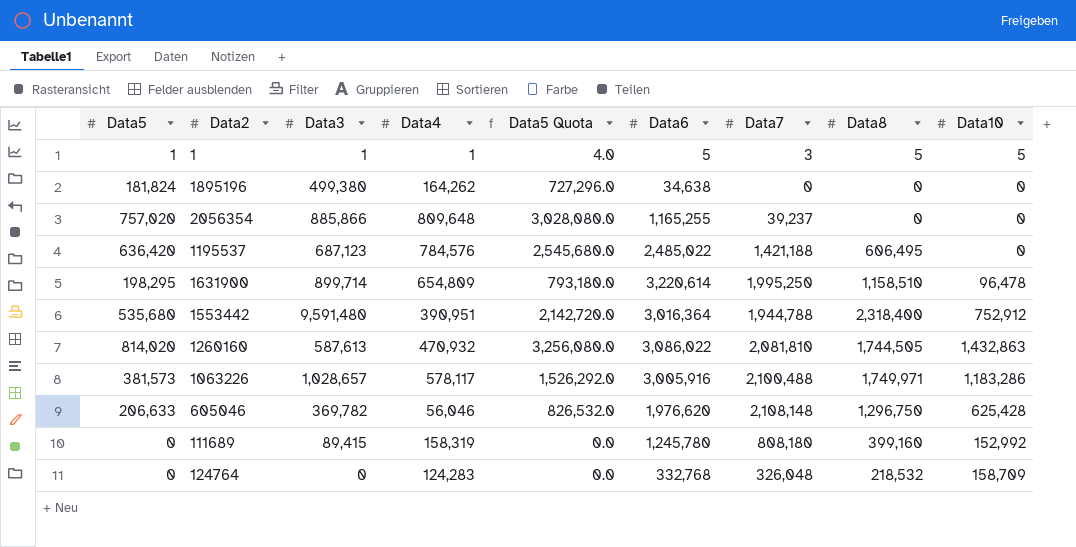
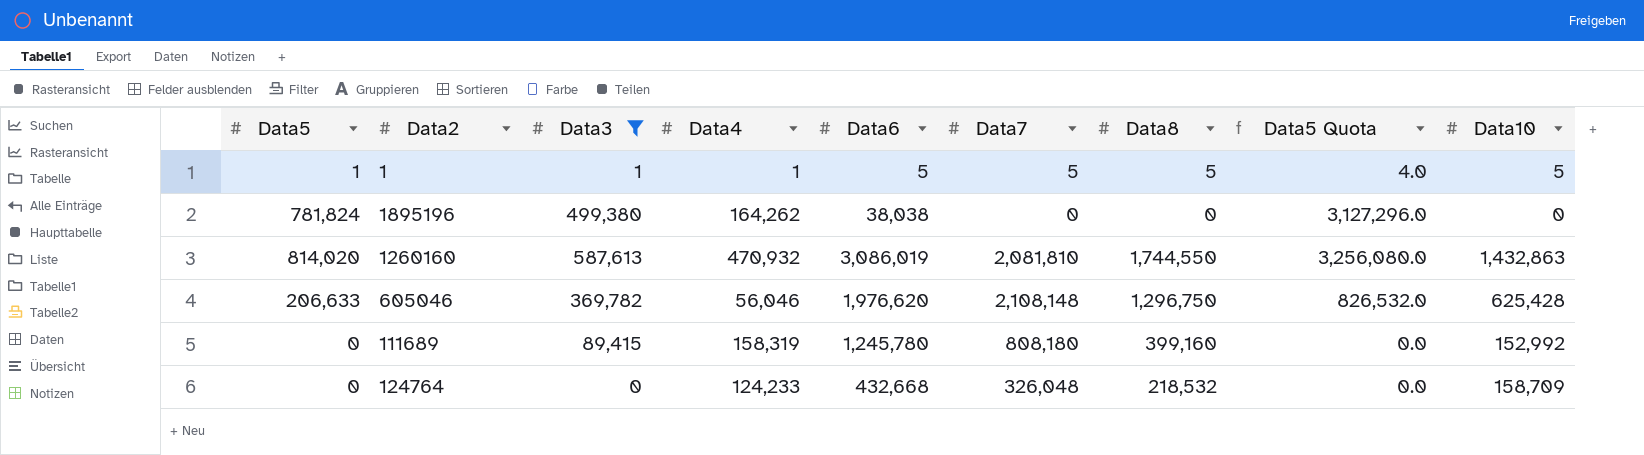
filter: none -> Data3 <= 587,613
column Data5 Quota | position: 5 -> 8
1 | Data7: 3 -> 5
1895196 | Data5: 181,824 -> 781,824
1895196 | Data6: 34,638 -> 38,038
1895196 | Data5 Quota: 727,296.0 -> 3,127,296.0
1260160 | Data6: 3,086,022 -> 3,086,019
1260160 | Data8: 1,744,505 -> 1,744,550
124764 | Data4: 124,283 -> 124,233
124764 | Data6: 332,768 -> 432,668

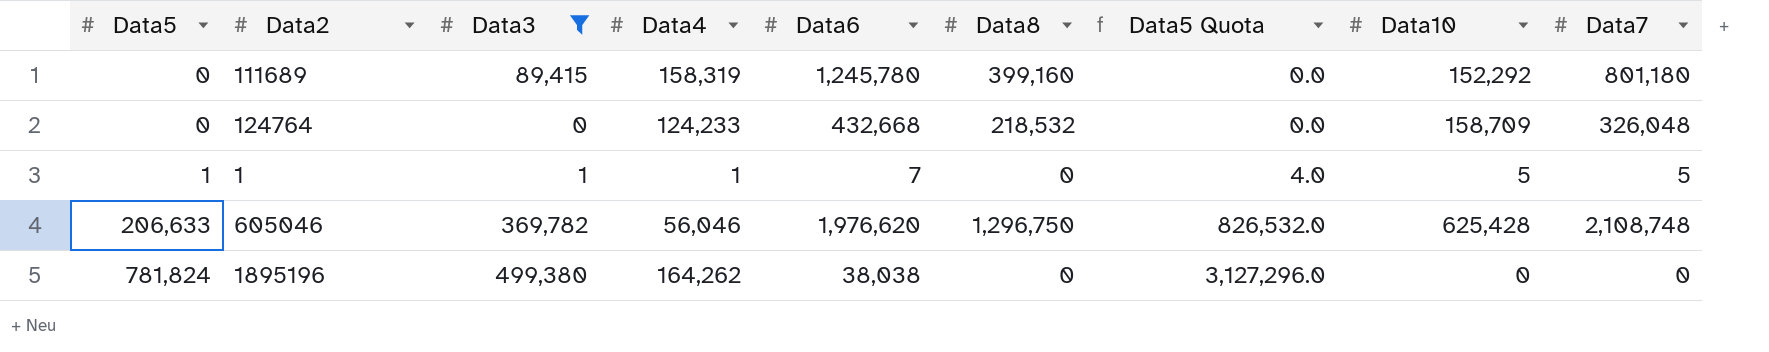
row order: none -> Data5 ascending
column Data7 | position: 6 -> 9
row 1260160: 814,020 | 587,613 | 470,932 | 3,086,019 | 2,081,810 | 1,744,550 | 3,256,080.0 | 1,432,863 -> none
111689 | Data10: 152,992 -> 152,292
111689 | Data7: 808,180 -> 801,180
1 | Data6: 5 -> 7
1 | Data8: 5 -> 0
605046 | Data7: 2,108,148 -> 2,108,748

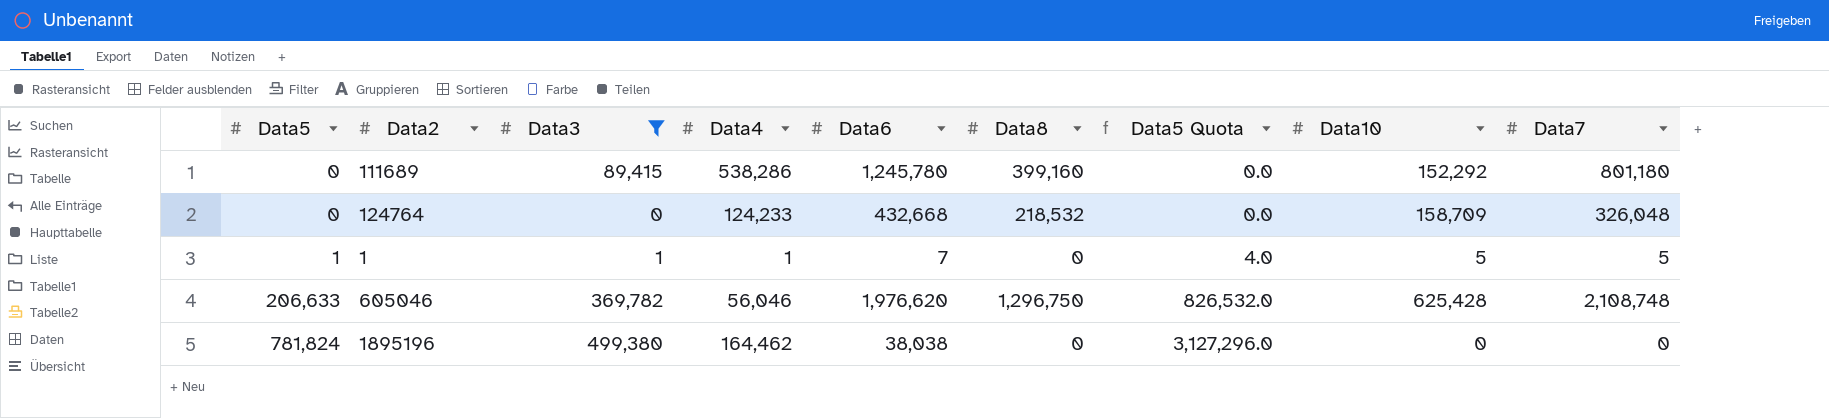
111689 | Data4: 158,319 -> 538,286
1895196 | Data4: 164,262 -> 164,462

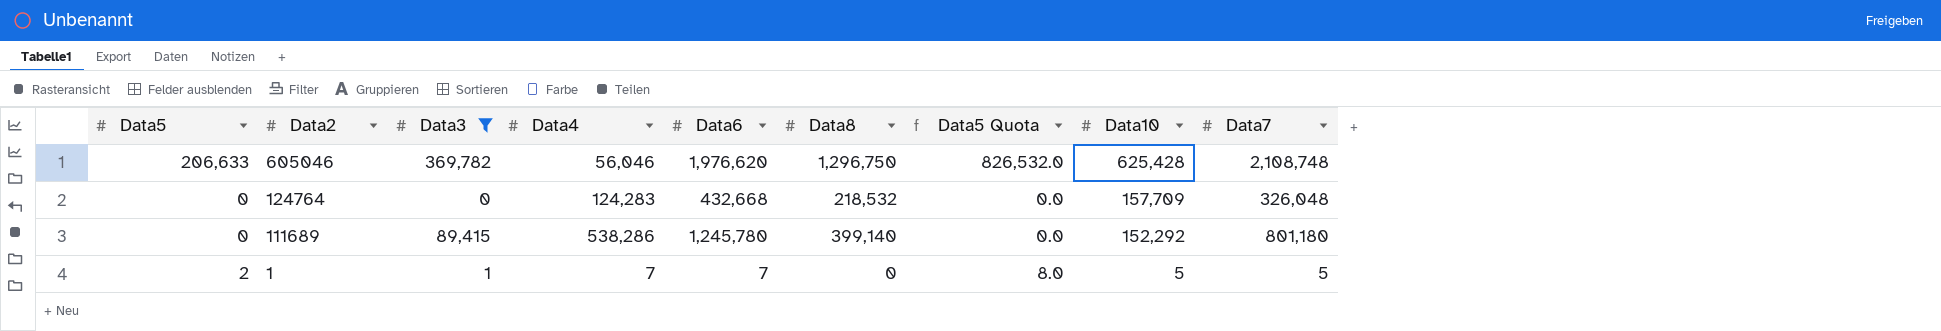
row order: Data5 ascending -> Data2 descending
row 1895196: 781,824 | 499,380 | 164,462 | 38,038 | 0 | 3,127,296.0 | 0 | 0 -> none
124764 | Data4: 124,233 -> 124,283
124764 | Data10: 158,709 -> 157,709
111689 | Data8: 399,160 -> 399,140
1 | Data5: 1 -> 2
1 | Data4: 1 -> 7
1 | Data5 Quota: 4.0 -> 8.0

